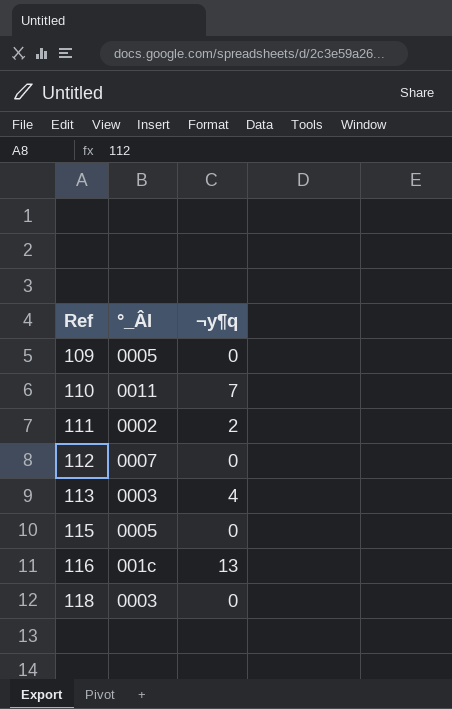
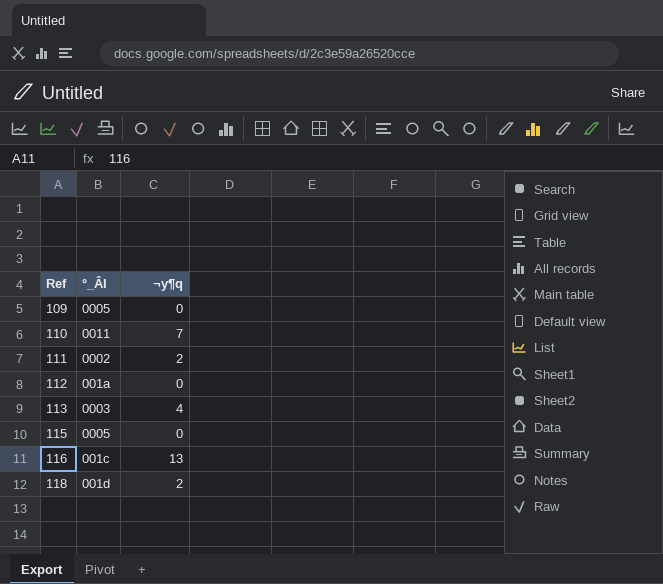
112 | °_ÂI: 0007 -> 001a
118 | °_ÂI: 0003 -> 001d
118 | ¬y¶q: 0 -> 2

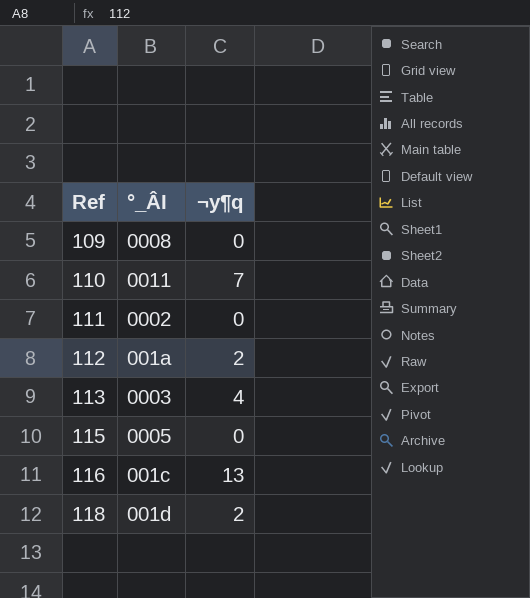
109 | °_ÂI: 0005 -> 0008
111 | ¬y¶q: 2 -> 0
112 | ¬y¶q: 0 -> 2

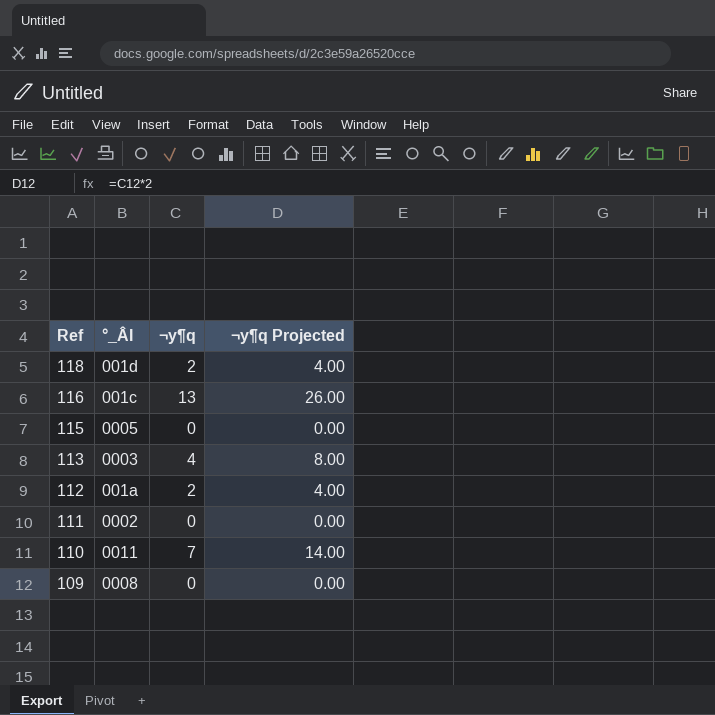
row order: Ref ascending -> Ref descending
column ¬y¶q Projected | formula: none -> [¬y¶q] * 2

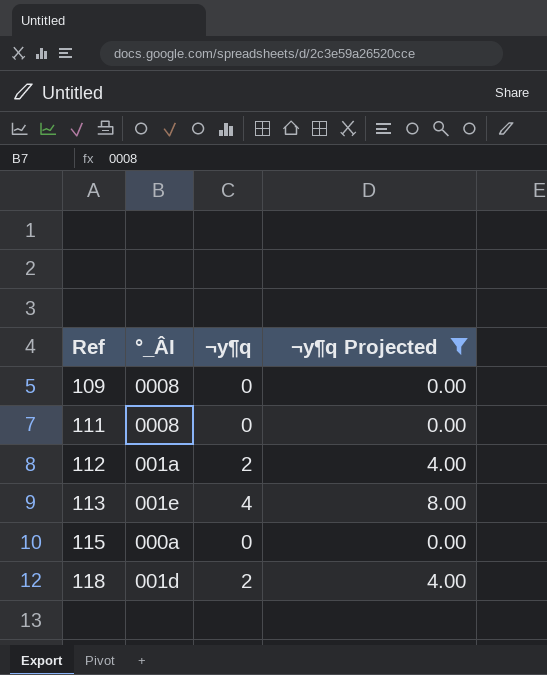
filter: none -> ¬y¶q Projected <= 8.00
row order: Ref descending -> Ref ascending
111 | °_ÂI: 0002 -> 0008
113 | °_ÂI: 0003 -> 001e
115 | °_ÂI: 0005 -> 000a

